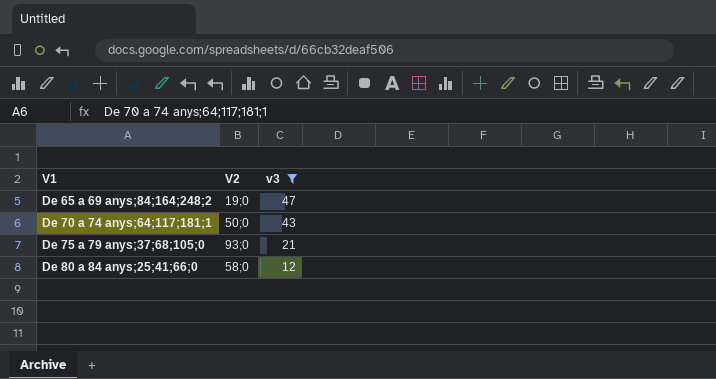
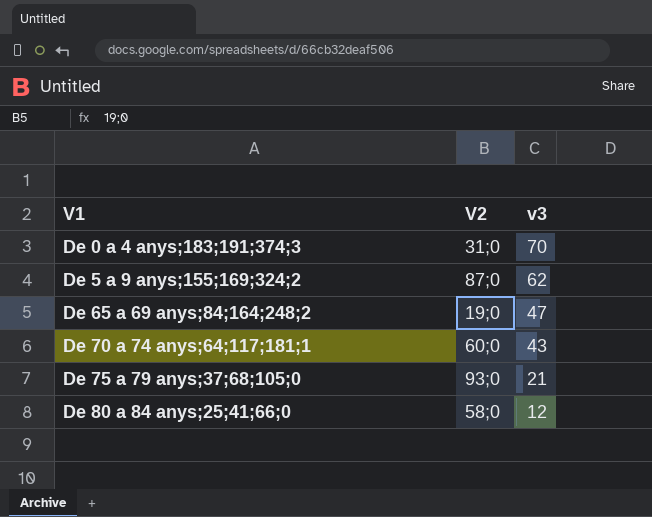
filter: v3 <= 47 -> none
De 70 a 74 anys;64;117;181;1 | V2: 50;0 -> 60;0

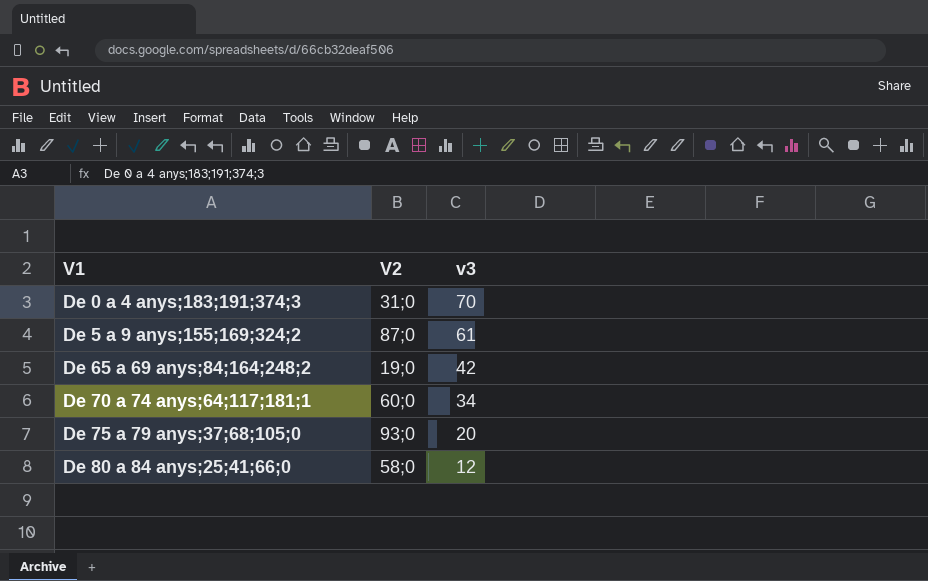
De 5 a 9 anys;155;169;324;2 | v3: 62 -> 61
De 65 a 69 anys;84;164;248;2 | v3: 47 -> 42
De 70 a 74 anys;64;117;181;1 | v3: 43 -> 34
De 75 a 79 anys;37;68;105;0 | v3: 21 -> 20

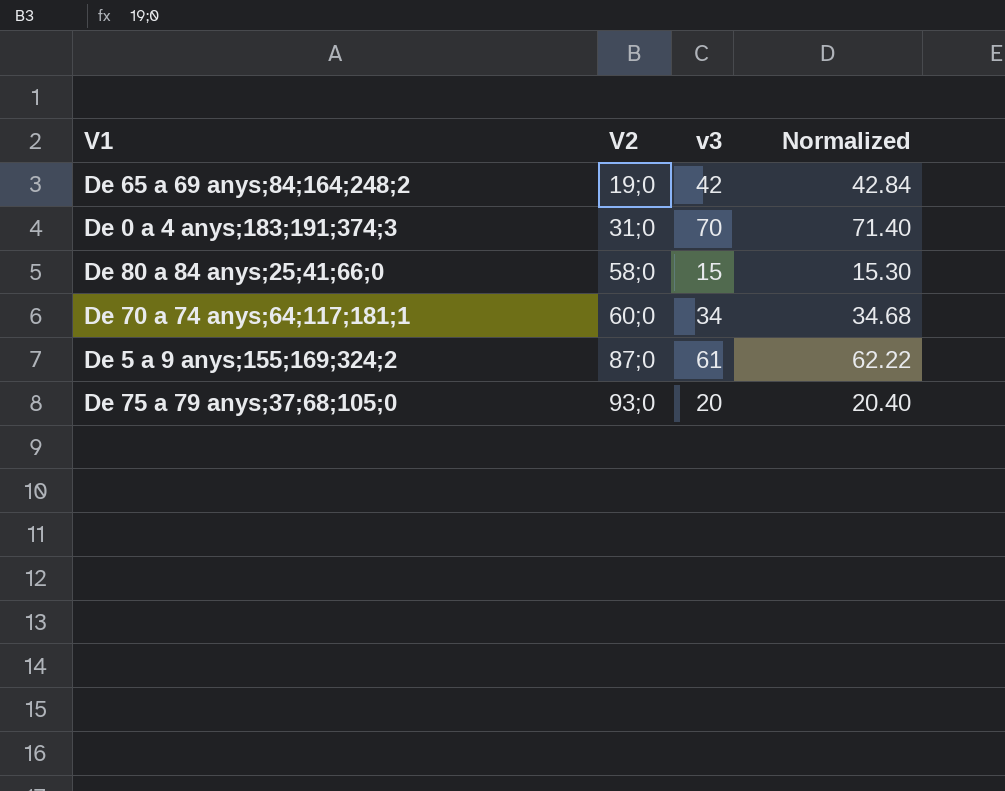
row order: V1 ascending -> V2 ascending
column Normalized | formula: none -> [v3] * 1.02
De 80 a 84 anys;25;41;66;0 | v3: 12 -> 15

